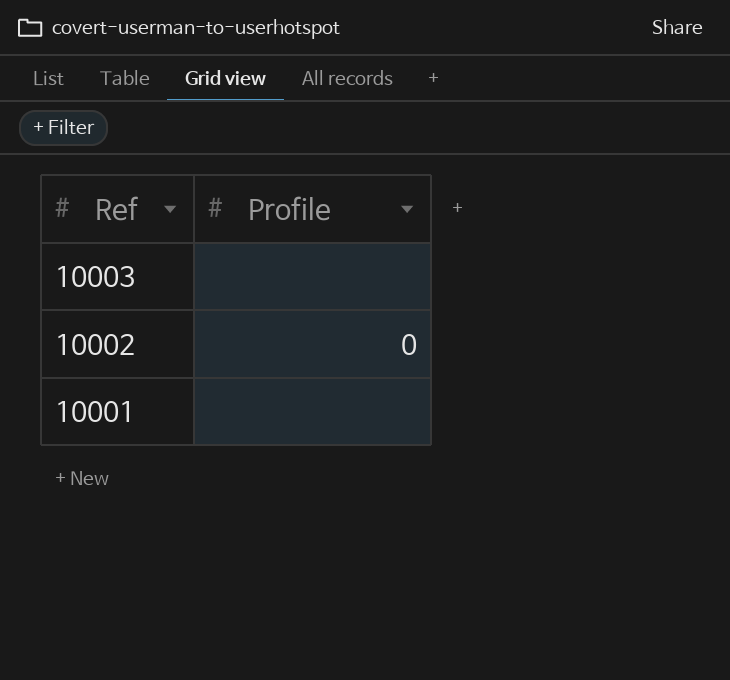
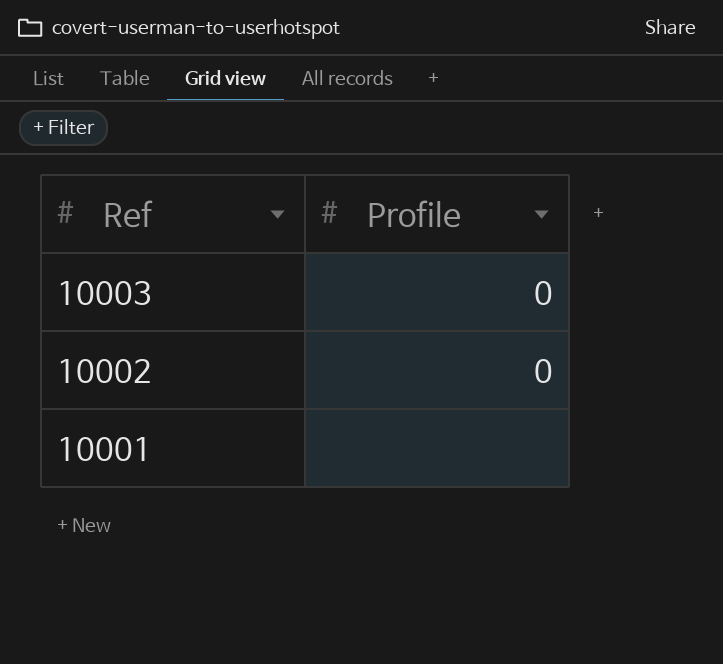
10003 | Profile: none -> 0

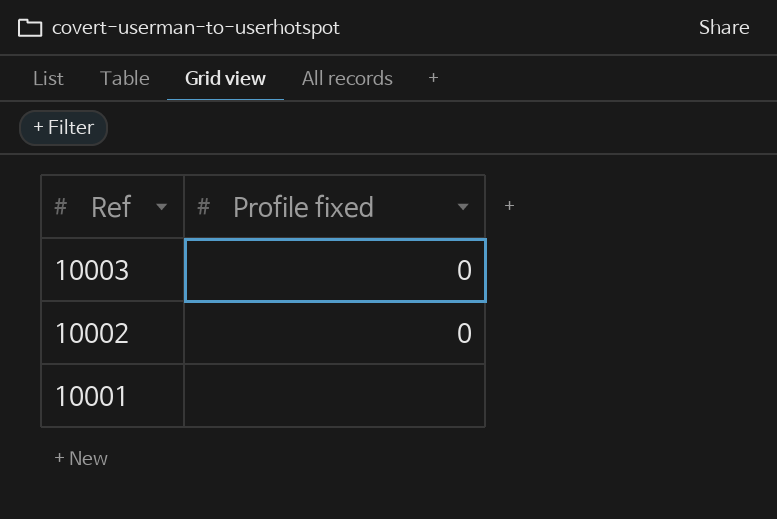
column name: Profile -> Profile fixed

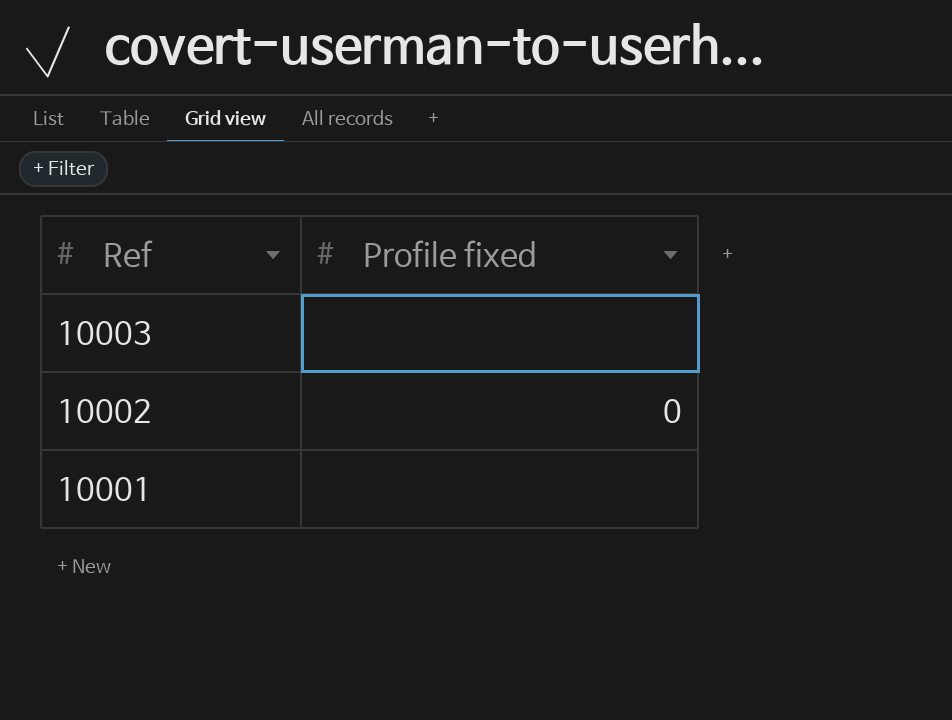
10003 | Profile fixed: 0 -> none

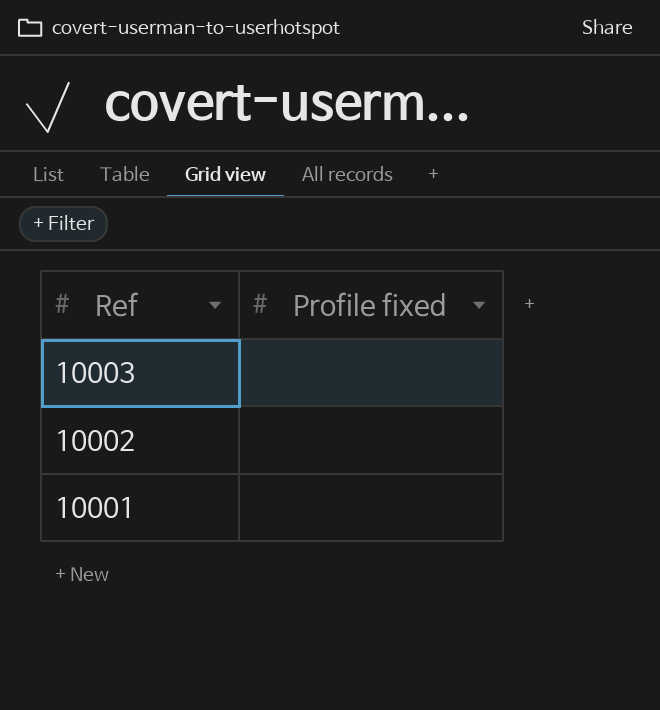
10002 | Profile fixed: 0 -> none

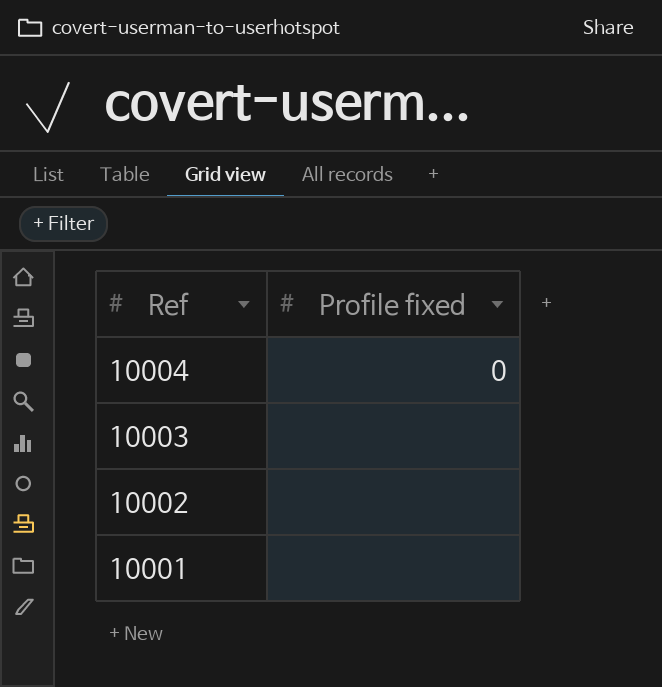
row 10004: none -> 0

